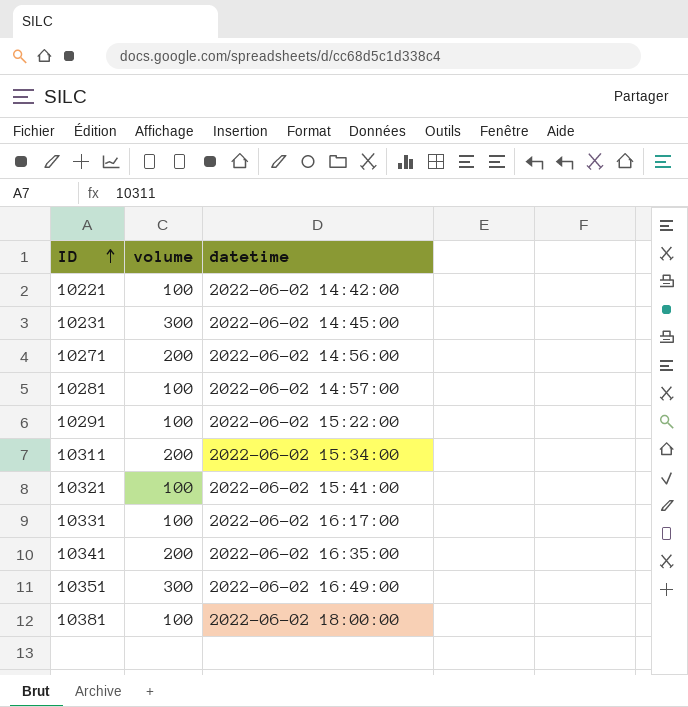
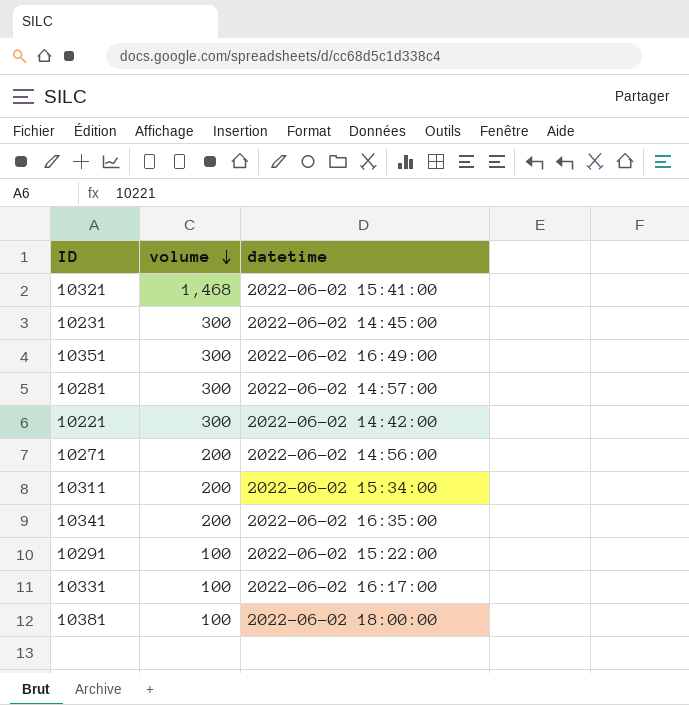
row order: ID ascending -> volume descending
10321 | volume: 100 -> 1,468
10281 | volume: 100 -> 300
10221 | volume: 100 -> 300

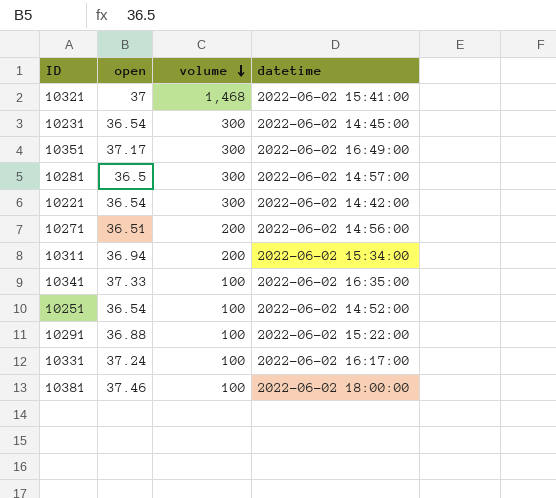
column open | position: none -> 2
10341 | volume: 200 -> 100
row 10251: none -> 36.54 | 100 | 2022-06-02 14:52:00

